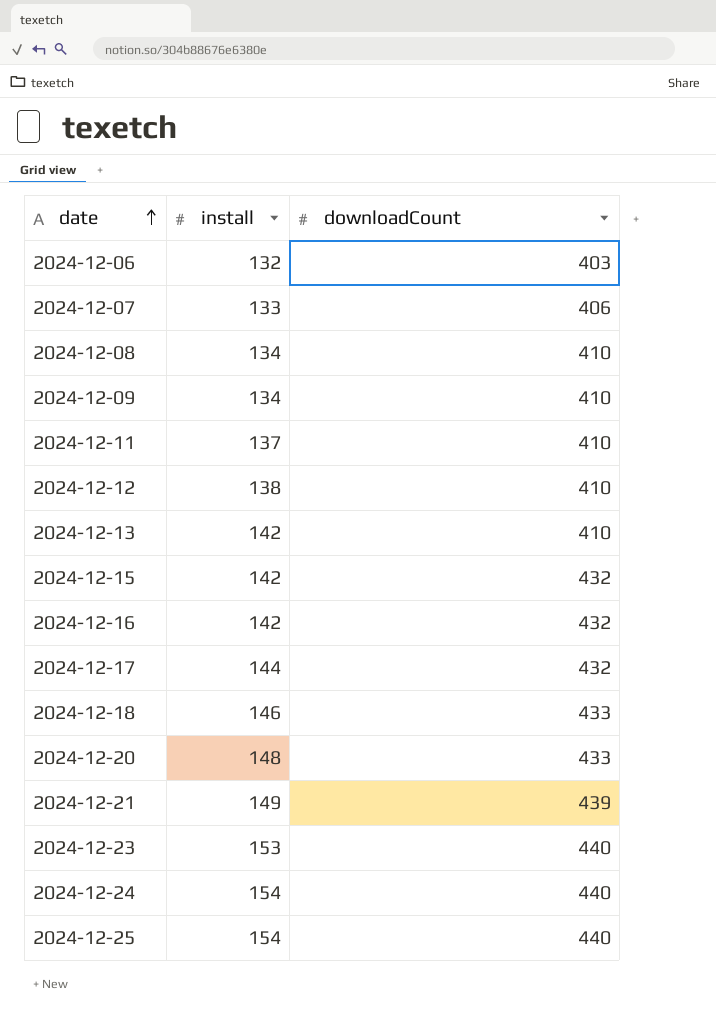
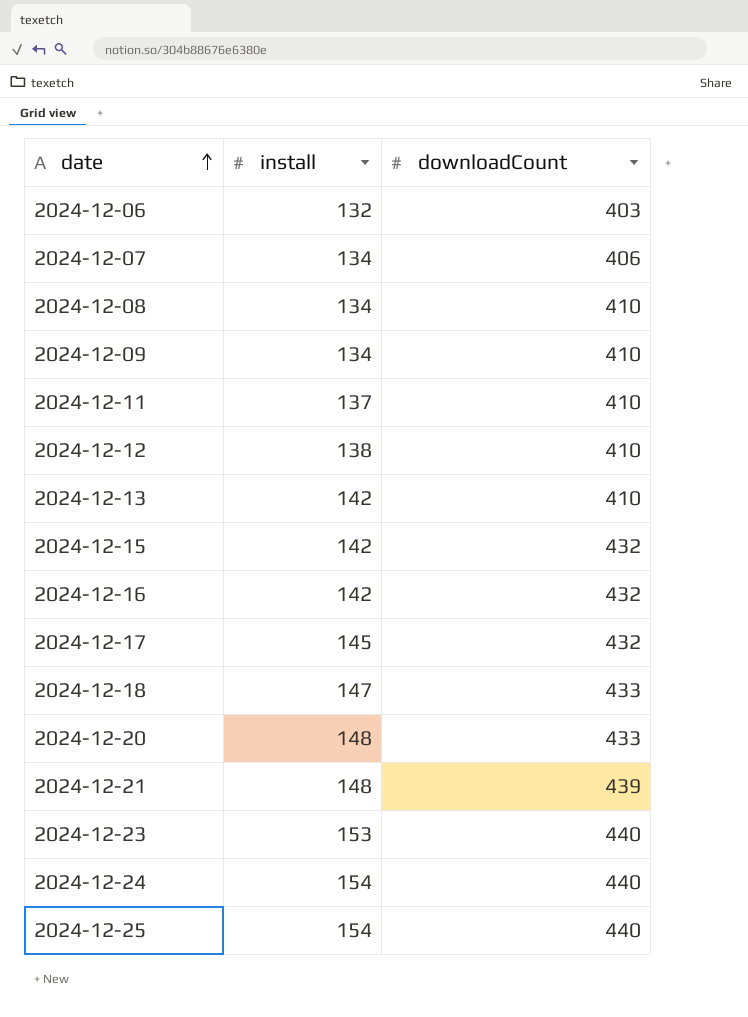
2024-12-07 | install: 133 -> 134
2024-12-17 | install: 144 -> 145
2024-12-18 | install: 146 -> 147
2024-12-21 | install: 149 -> 148

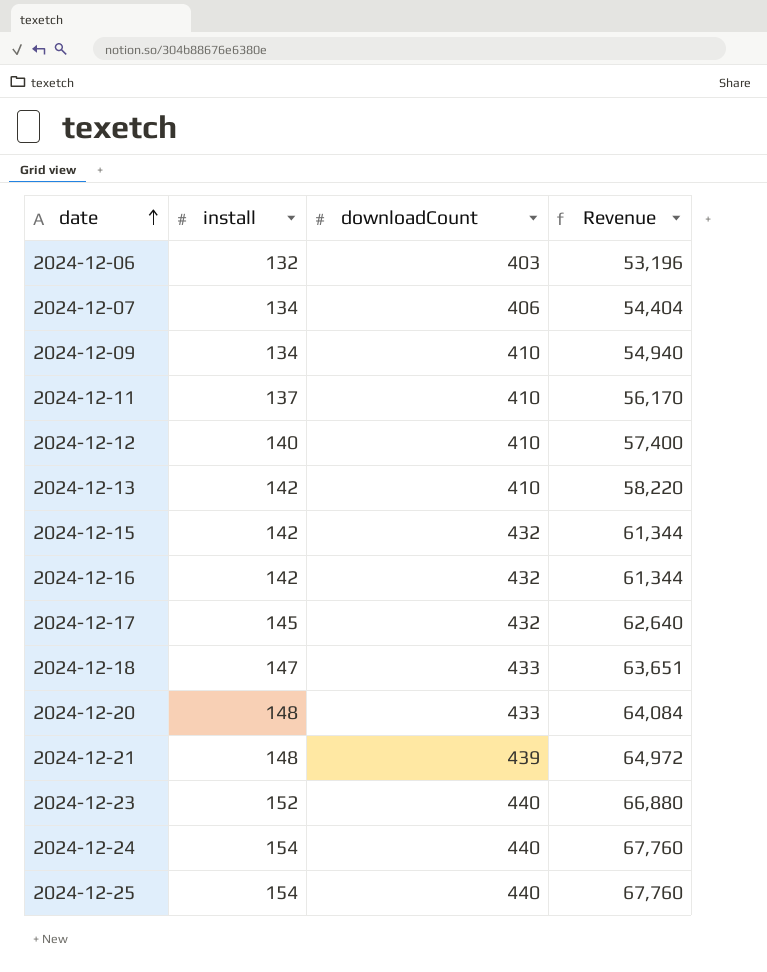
column Revenue | formula: none -> [install] * [downloadCount]
row 2024-12-08: 134 | 410 -> none
2024-12-12 | install: 138 -> 140
2024-12-23 | install: 153 -> 152

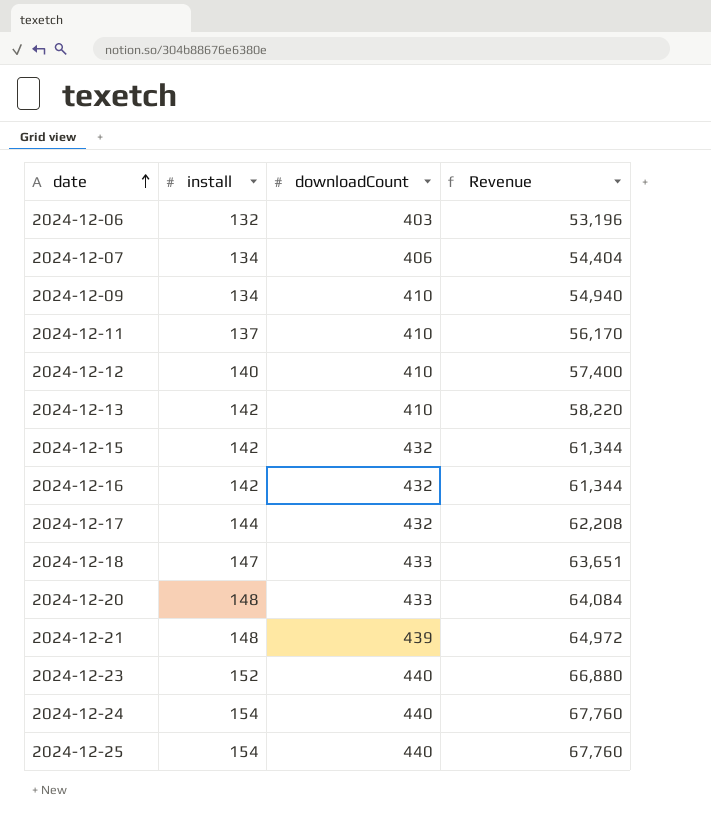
2024-12-17 | install: 145 -> 144
2024-12-17 | Revenue: 62,640 -> 62,208

